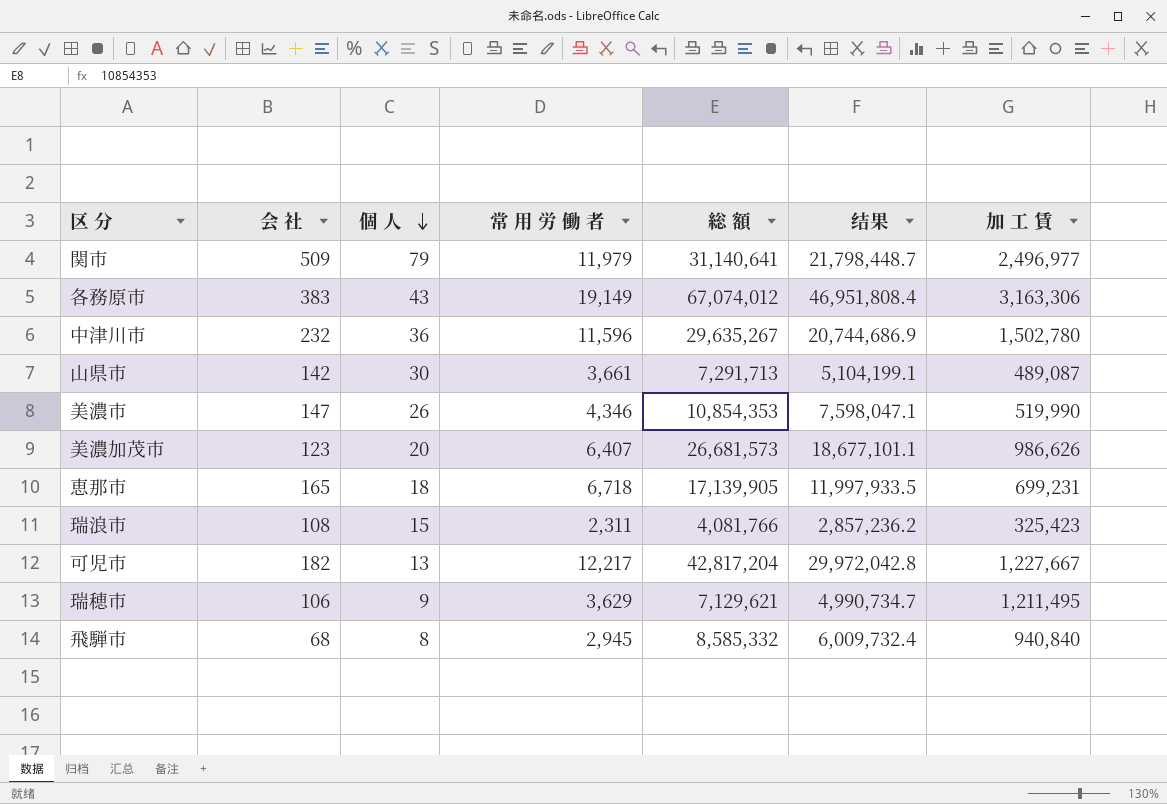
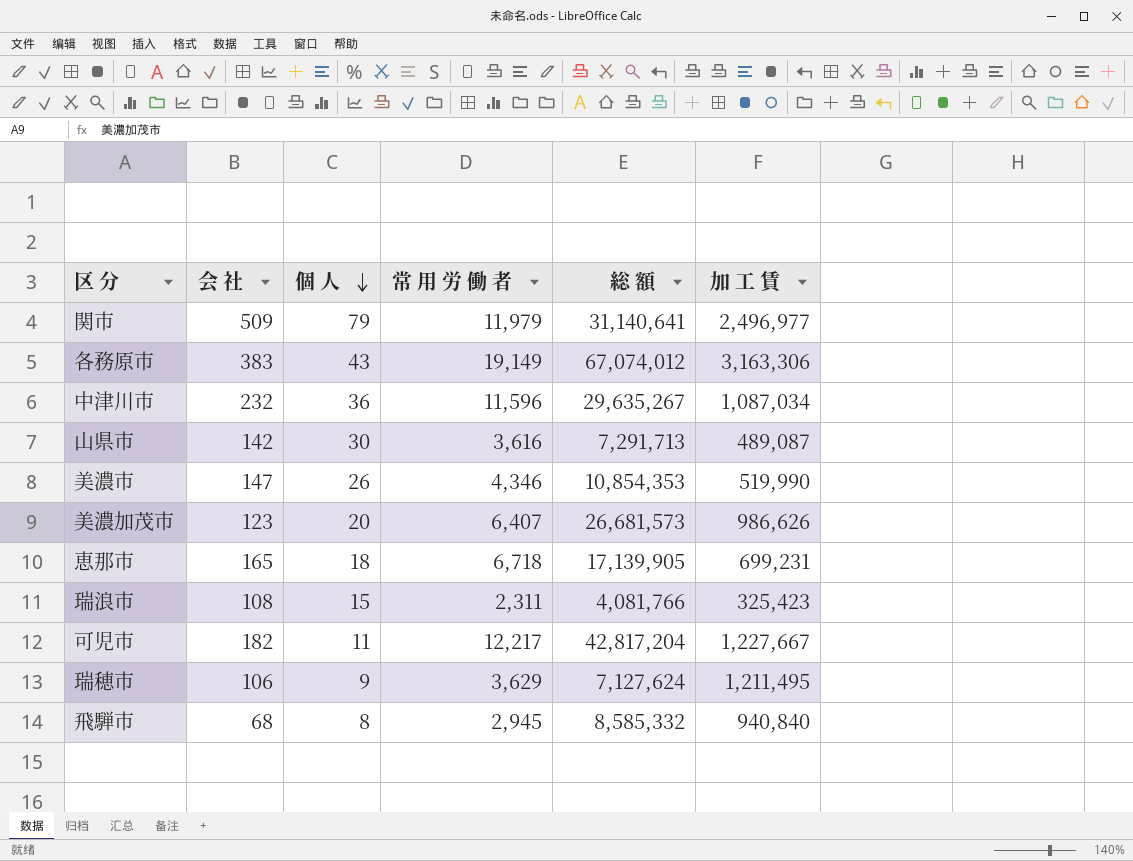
column 结果 | formula: [総 額] * 0.7 -> none
中津川市 | 加 工 賃: 1,502,780 -> 1,087,034
山県市 | 常 用 労 働 者: 3,661 -> 3,616
可児市 | 個 人: 13 -> 11
瑞穂市 | 総 額: 7,129,621 -> 7,127,624

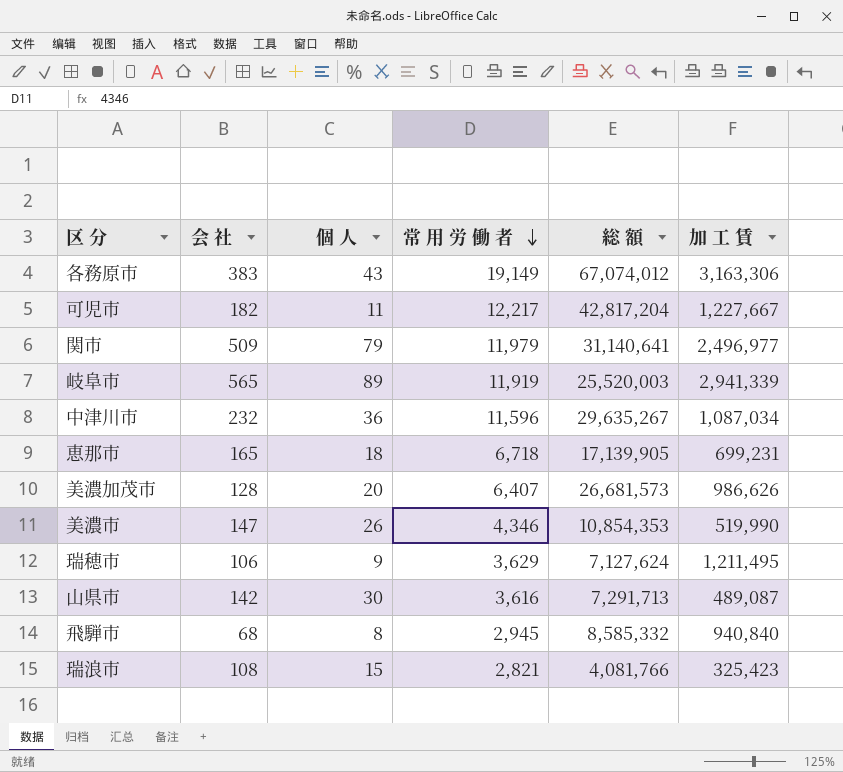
row order: 個 人 descending -> 常 用 労 働 者 descending
row 岐阜市: none -> 565 | 89 | 11,919 | 25,520,003 | 2,941,339
美濃加茂市 | 会 社: 123 -> 128
瑞浪市 | 常 用 労 働 者: 2,311 -> 2,821

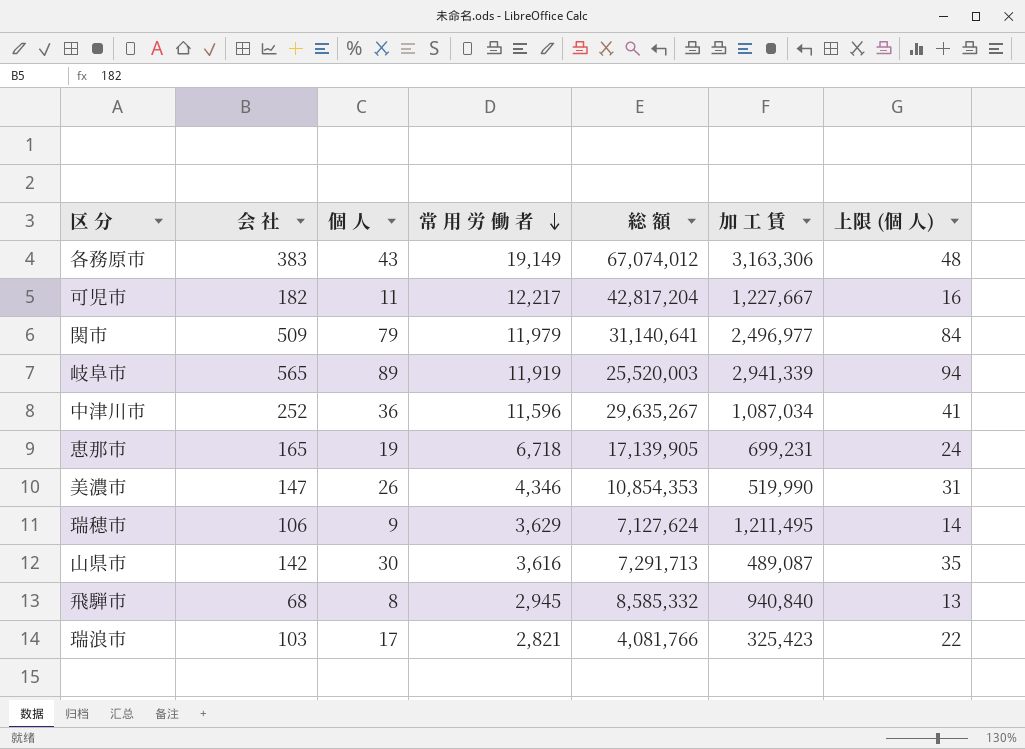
column 上限 (個 人) | formula: none -> [個 人] + 5
row 美濃加茂市: 128 | 20 | 6,407 | 26,681,573 | 986,626 -> none
中津川市 | 会 社: 232 -> 252
恵那市 | 個 人: 18 -> 19
瑞浪市 | 会 社: 108 -> 103
瑞浪市 | 個 人: 15 -> 17

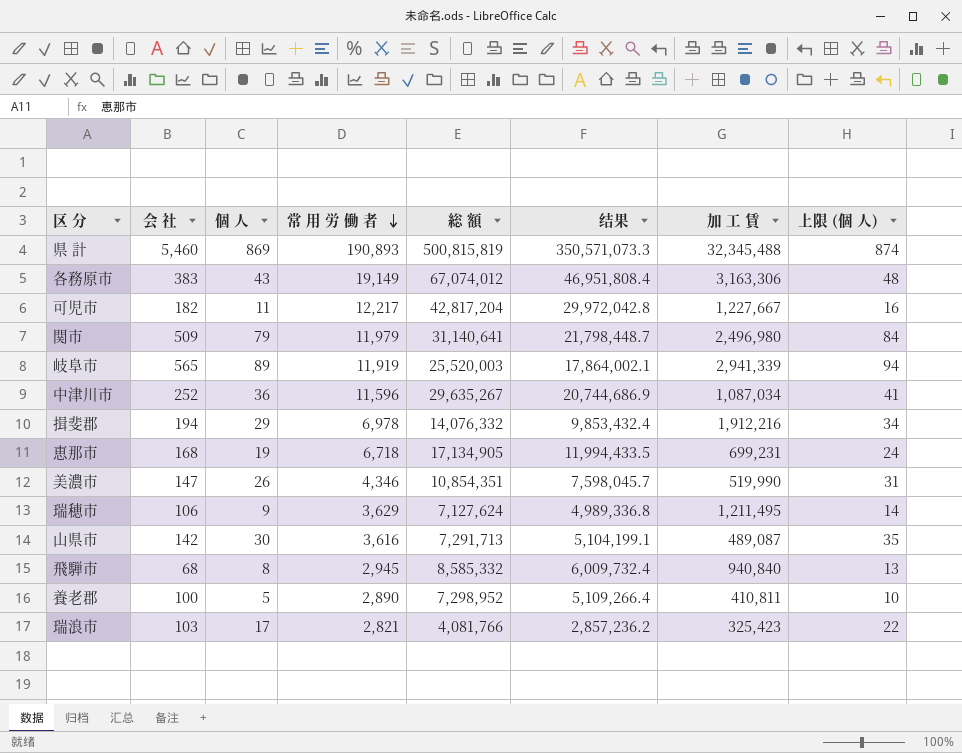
column 结果 | formula: none -> [総 額] * 0.7
row 県 計: none -> 5,460 | 869 | 190,893 | 500,815,819 | 350,571,073.3 | 32,345,488 | 874
関市 | 加 工 賃: 2,496,977 -> 2,496,980
row 揖斐郡: none -> 194 | 29 | 6,978 | 14,076,332 | 9,853,432.4 | 1,912,216 | 34
恵那市 | 会 社: 165 -> 168
恵那市 | 総 額: 17,139,905 -> 17,134,905
美濃市 | 総 額: 10,854,353 -> 10,854,351
row 養老郡: none -> 100 | 5 | 2,890 | 7,298,952 | 5,109,266.4 | 410,811 | 10

